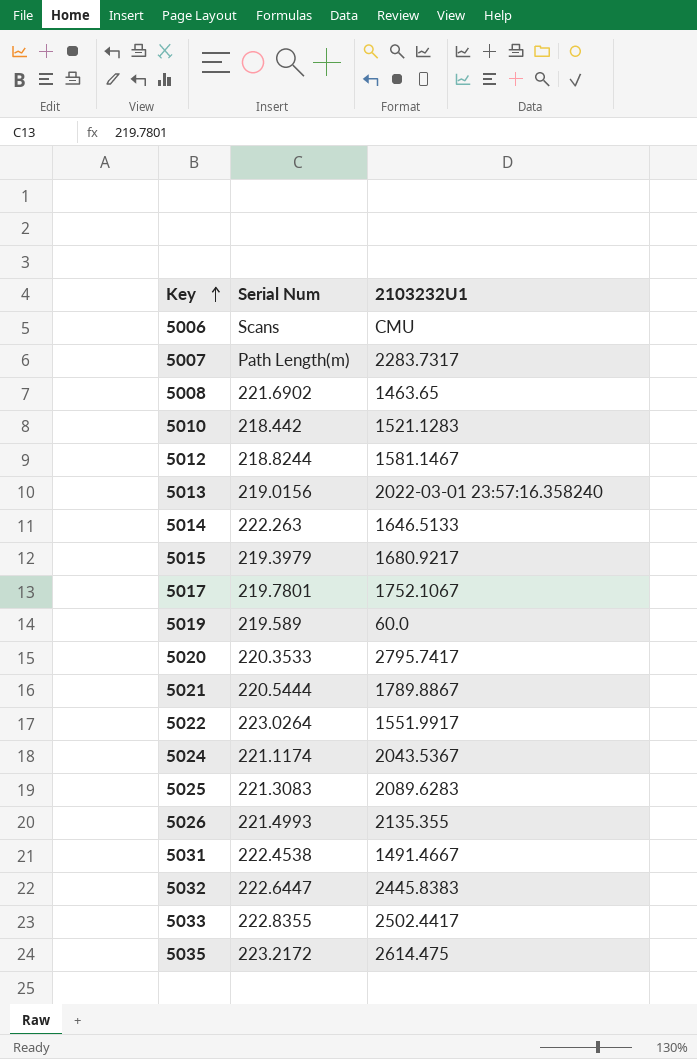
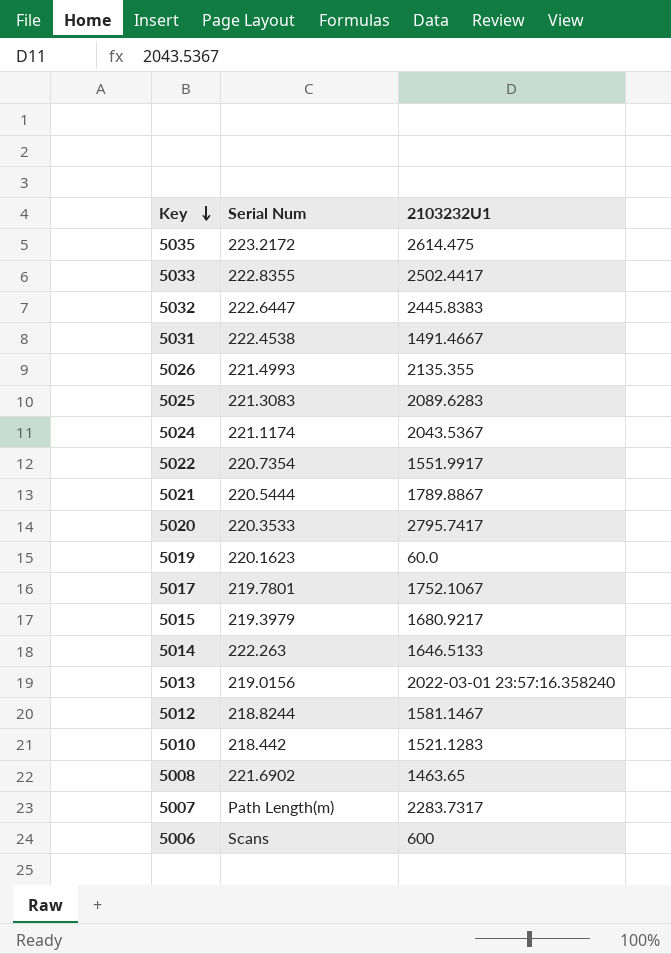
row order: Key ascending -> Key descending
5022 | Serial Num: 223.0264 -> 220.7354
5019 | Serial Num: 219.589 -> 220.1623
5006 | 2103232U1: CMU -> 600

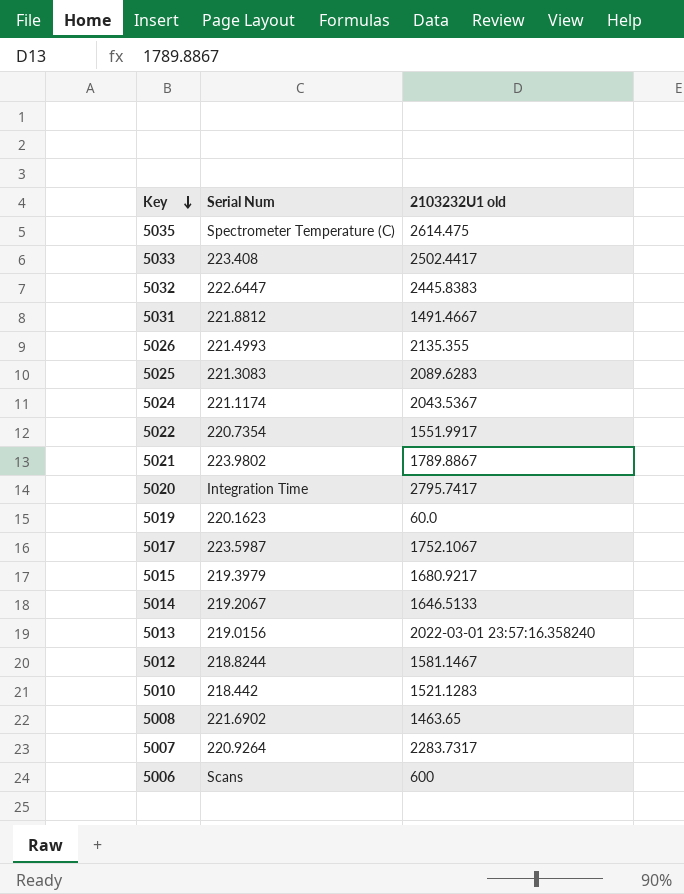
column name: 2103232U1 -> 2103232U1 old
5035 | Serial Num: 223.2172 -> Spectrometer Temperature (C)
5033 | Serial Num: 222.8355 -> 223.408
5031 | Serial Num: 222.4538 -> 221.8812
5021 | Serial Num: 220.5444 -> 223.9802
5020 | Serial Num: 220.3533 -> Integration Time
5017 | Serial Num: 219.7801 -> 223.5987
5014 | Serial Num: 222.263 -> 219.2067
5007 | Serial Num: Path Length(m) -> 220.9264

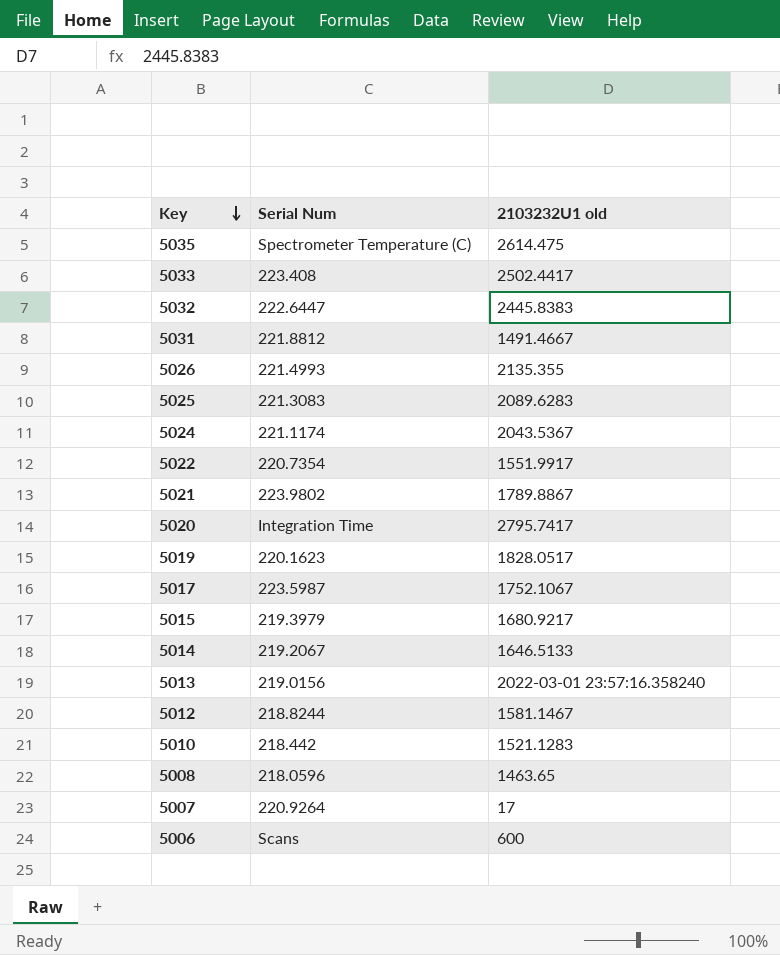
5019 | 2103232U1 old: 60.0 -> 1828.0517
5008 | Serial Num: 221.6902 -> 218.0596
5007 | 2103232U1 old: 2283.7317 -> 17

